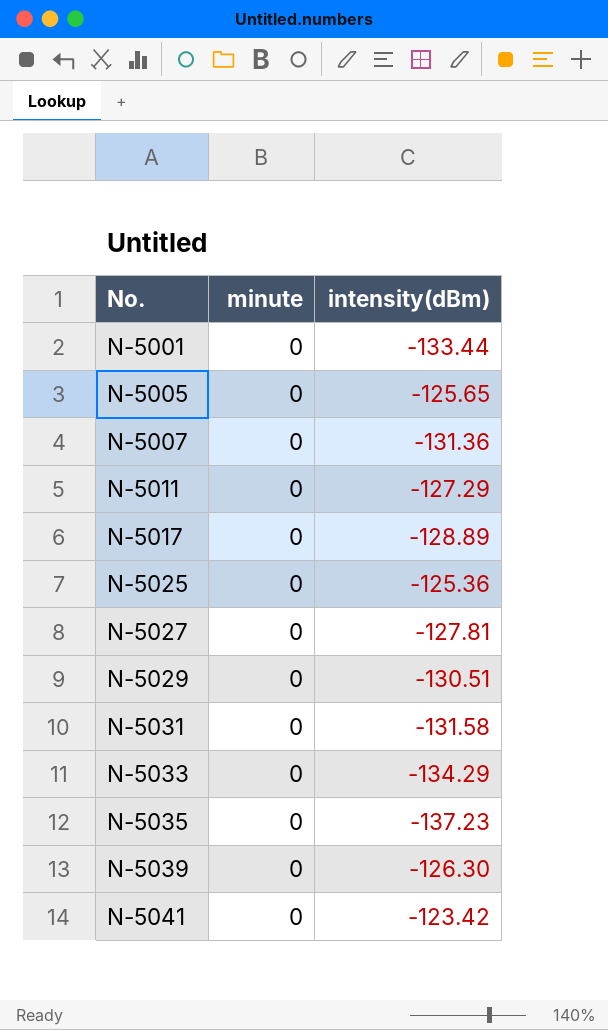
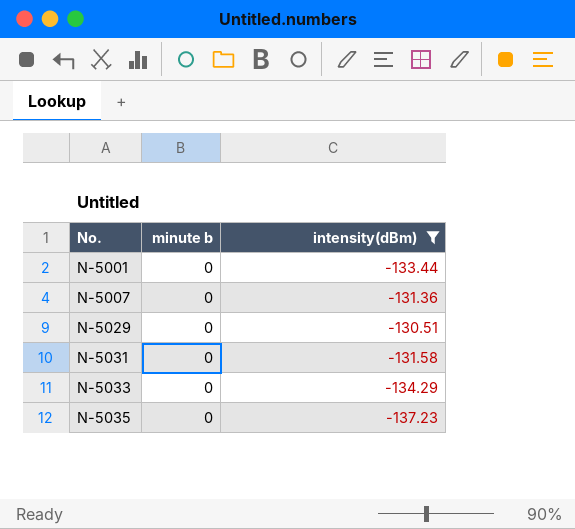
filter: none -> intensity(dBm) <= -130.51
column name: minute -> minute b

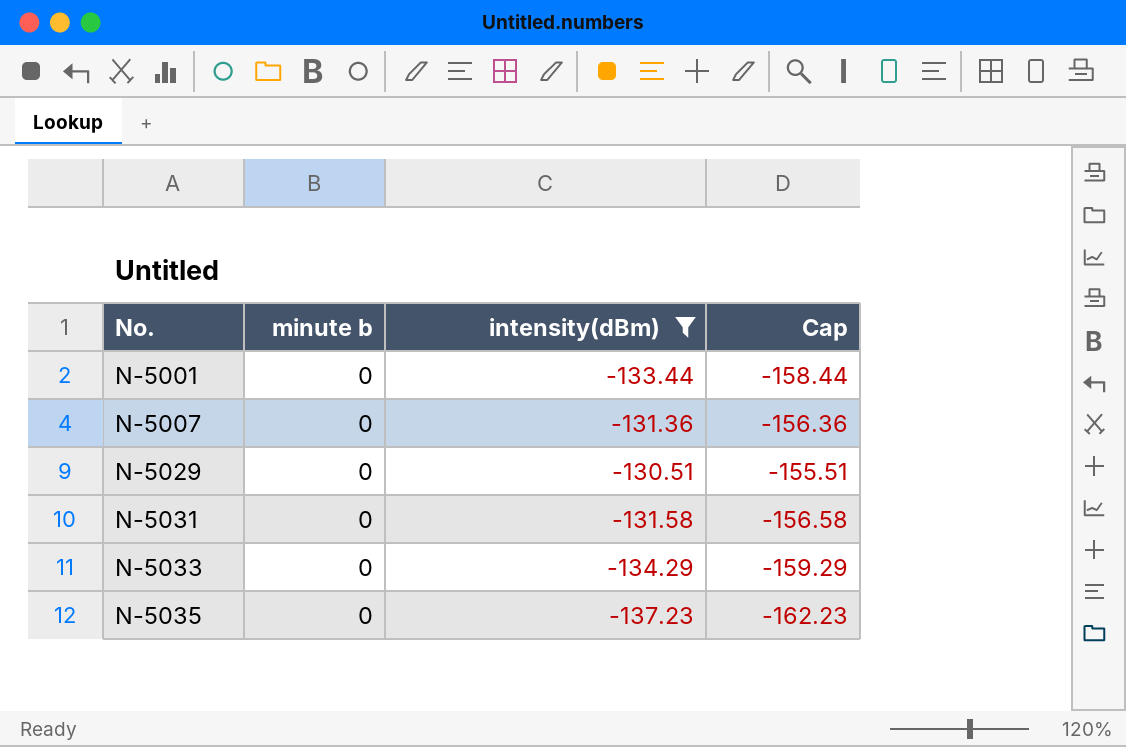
column Cap | formula: none -> [intensity(dBm)] - 25

